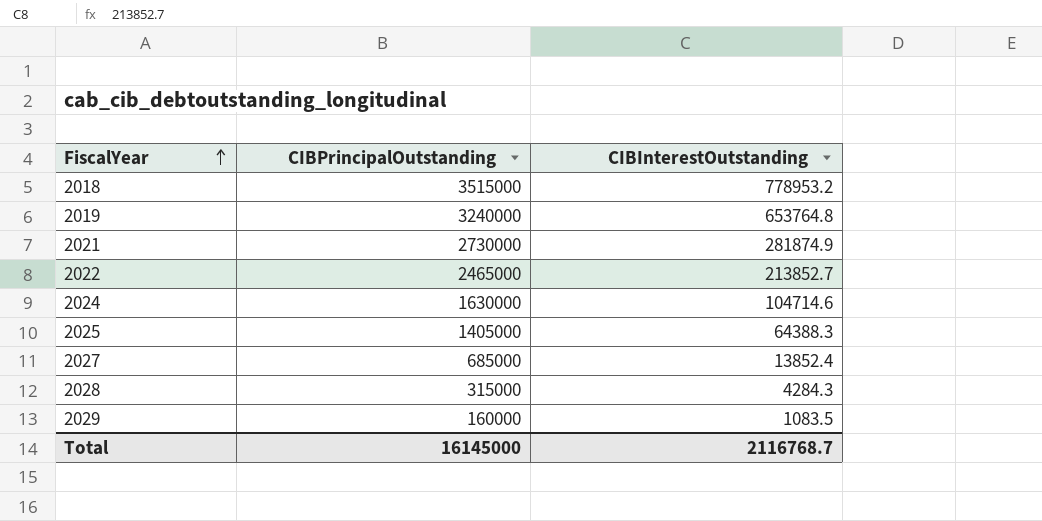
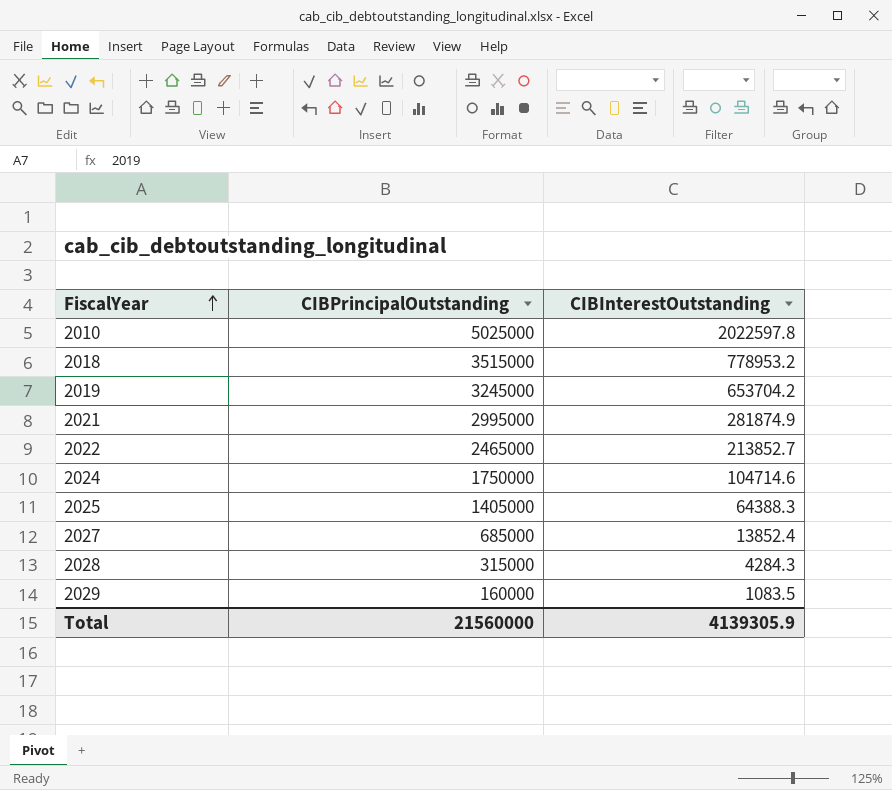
row 2010: none -> 5025000 | 2022597.8
2019 | CIBPrincipalOutstanding: 3240000 -> 3245000
2019 | CIBInterestOutstanding: 653764.8 -> 653704.2
2021 | CIBPrincipalOutstanding: 2730000 -> 2995000
2024 | CIBPrincipalOutstanding: 1630000 -> 1750000
Total | CIBPrincipalOutstanding: 16145000 -> 21560000
Total | CIBInterestOutstanding: 2116768.7 -> 4139305.9

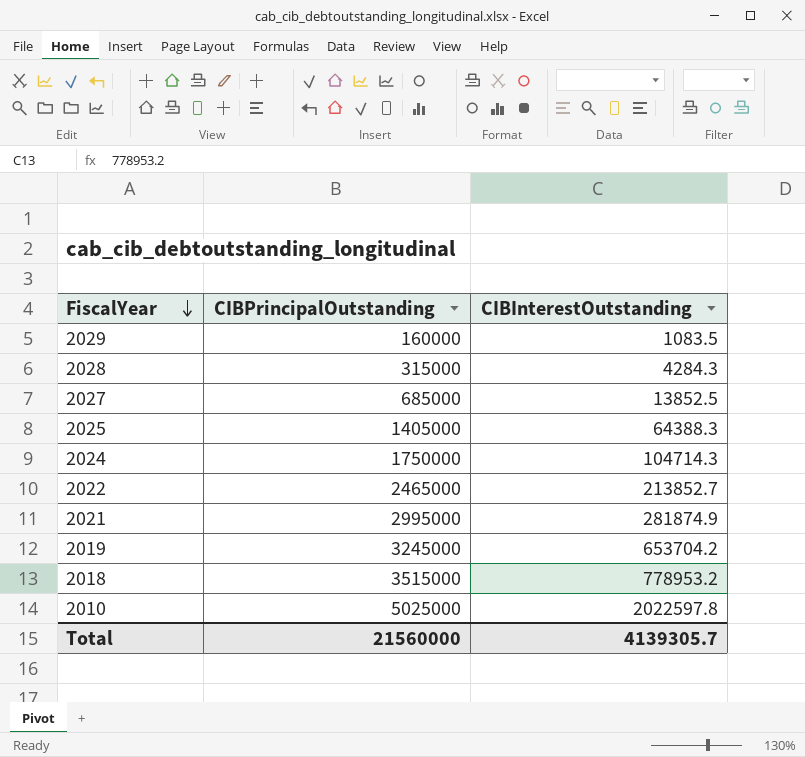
row order: FiscalYear ascending -> FiscalYear descending
2027 | CIBInterestOutstanding: 13852.4 -> 13852.5
2024 | CIBInterestOutstanding: 104714.6 -> 104714.3
Total | CIBInterestOutstanding: 4139305.9 -> 4139305.7

